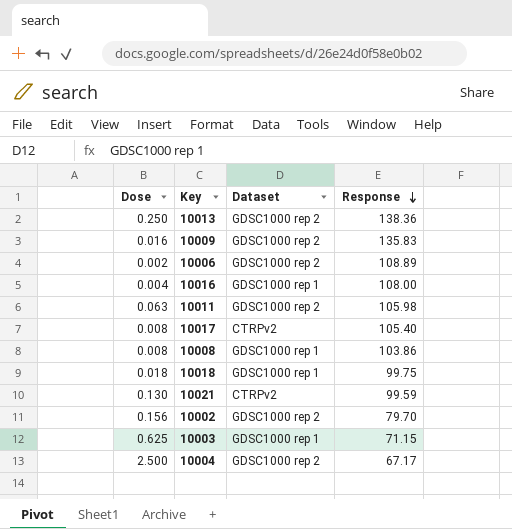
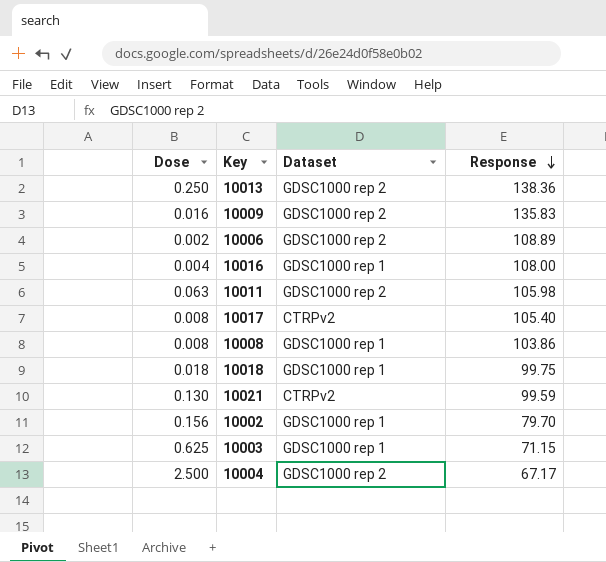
10002 | Dataset: GDSC1000 rep 2 -> GDSC1000 rep 1

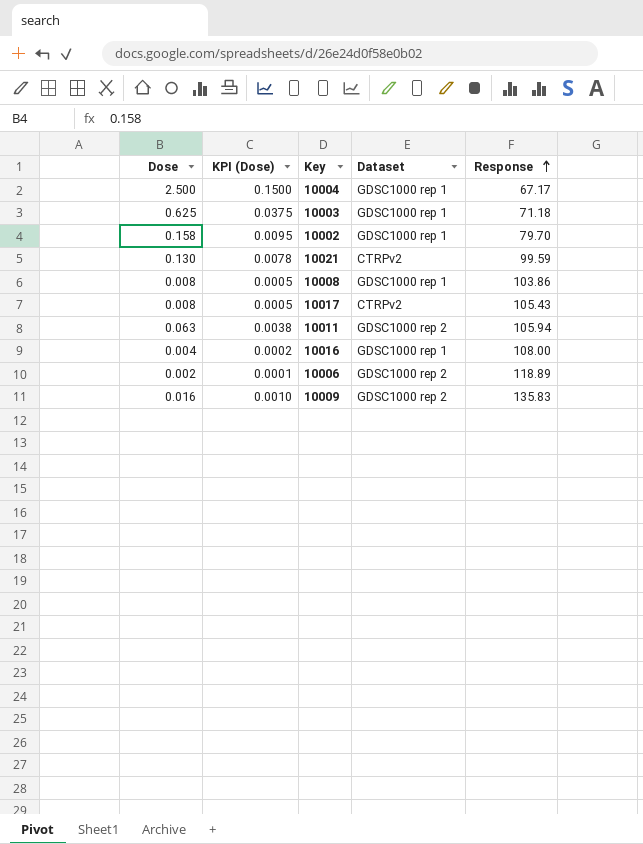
row order: Response descending -> Response ascending
column KPI (Dose) | formula: none -> [Dose] * 0.06
row 10013: 0.250 | GDSC1000 rep 2 | 138.36 -> none
row 10018: 0.018 | GDSC1000 rep 1 | 99.75 -> none
10004 | Dataset: GDSC1000 rep 2 -> GDSC1000 rep 1
10003 | Response: 71.15 -> 71.18
10002 | Dose: 0.156 -> 0.158
10017 | Response: 105.40 -> 105.43
10011 | Response: 105.98 -> 105.94
10006 | Response: 108.89 -> 118.89

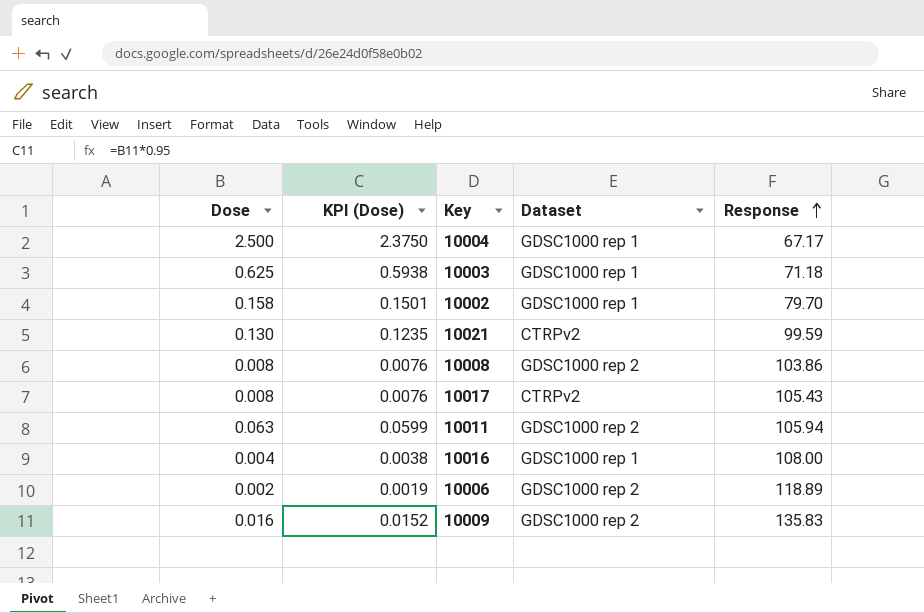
column KPI (Dose) | formula: [Dose] * 0.06 -> [Dose] * 0.95
10008 | Dataset: GDSC1000 rep 1 -> GDSC1000 rep 2

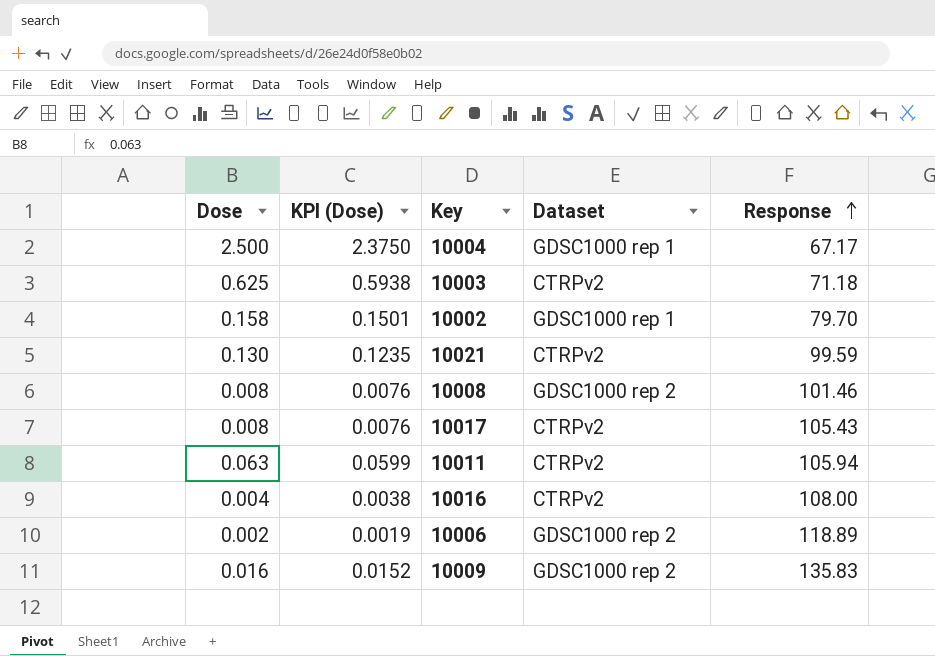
10003 | Dataset: GDSC1000 rep 1 -> CTRPv2
10008 | Response: 103.86 -> 101.46
10011 | Dataset: GDSC1000 rep 2 -> CTRPv2
10016 | Dataset: GDSC1000 rep 1 -> CTRPv2

